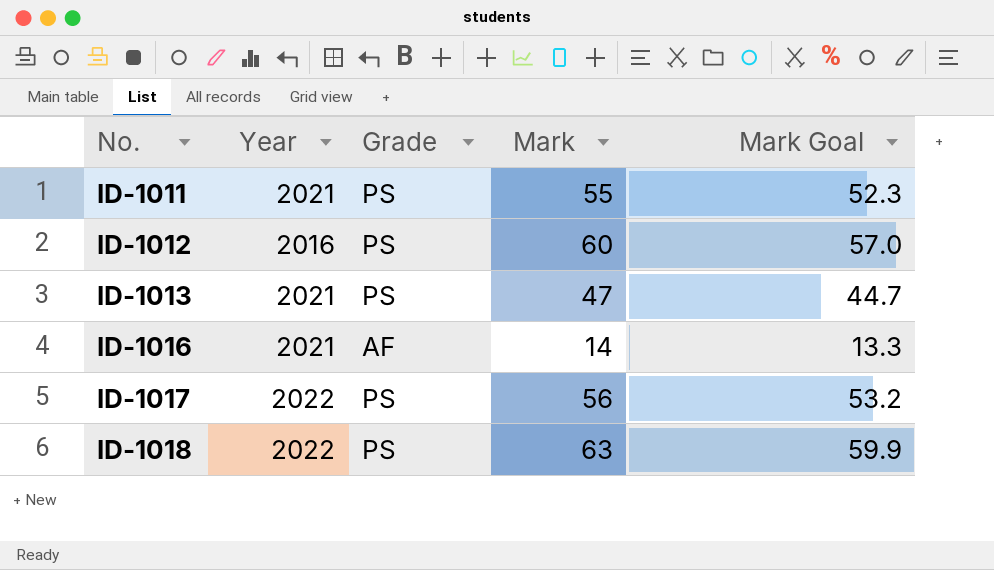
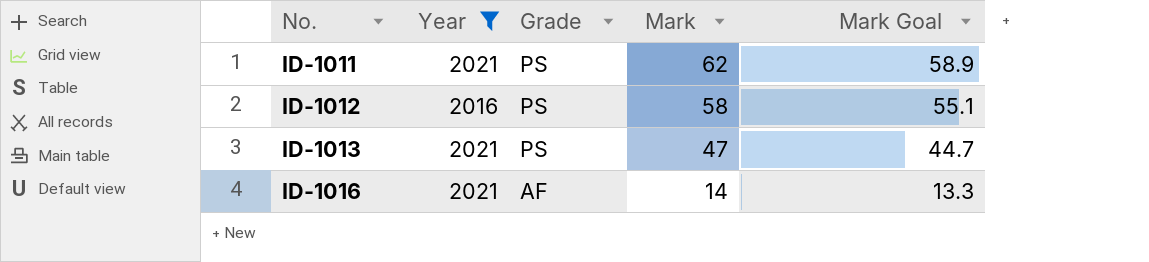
filter: none -> Year != 2022
ID-1011 | Mark: 55 -> 62
ID-1011 | Mark Goal: 52.3 -> 58.9
ID-1012 | Mark: 60 -> 58
ID-1012 | Mark Goal: 57.0 -> 55.1

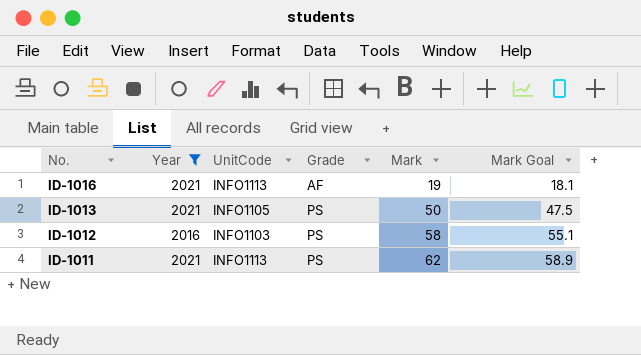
row order: No. ascending -> No. descending
column UnitCode | position: none -> 3
ID-1016 | Mark: 14 -> 19
ID-1016 | Mark Goal: 13.3 -> 18.1
ID-1013 | Mark: 47 -> 50
ID-1013 | Mark Goal: 44.7 -> 47.5

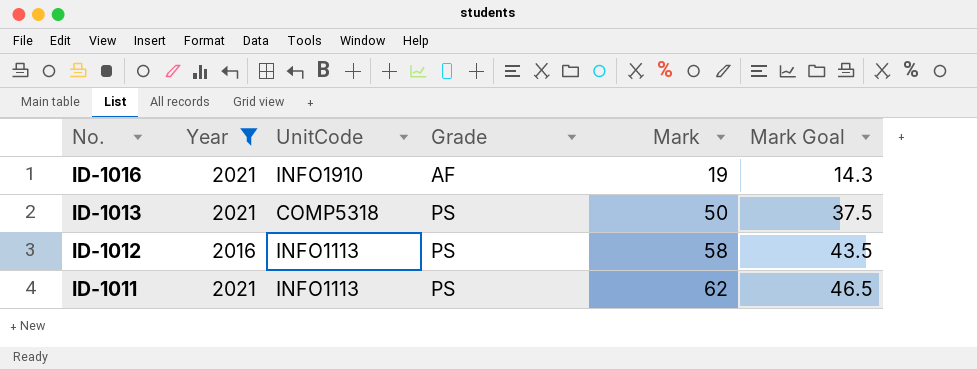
column Mark Goal | formula: [Mark] * 0.95 -> [Mark] * 0.75
ID-1016 | UnitCode: INFO1113 -> INFO1910
ID-1013 | UnitCode: INFO1105 -> COMP5318
ID-1012 | UnitCode: INFO1103 -> INFO1113

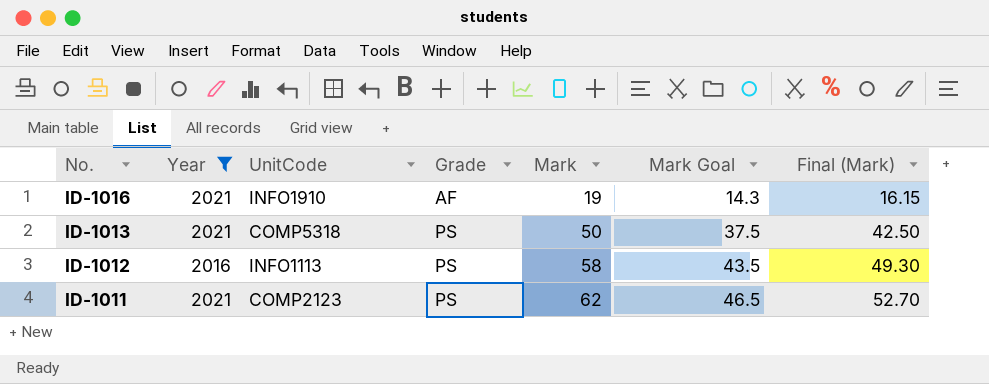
column Final (Mark) | formula: none -> [Mark] * 0.85
ID-1011 | UnitCode: INFO1113 -> COMP2123

